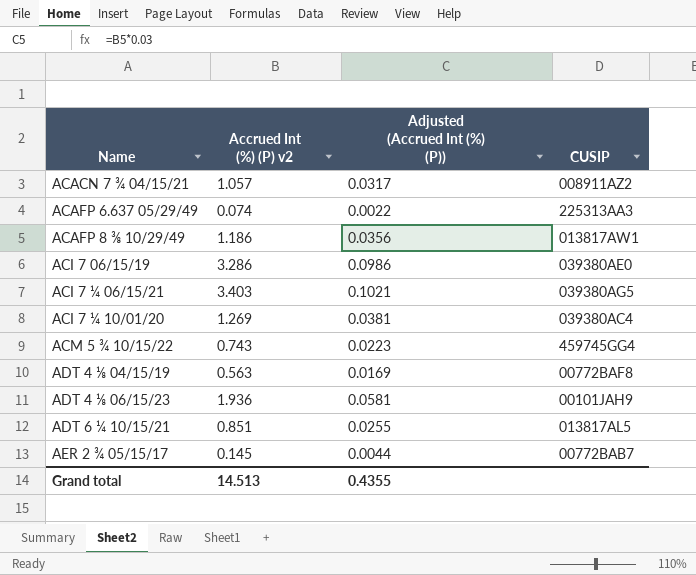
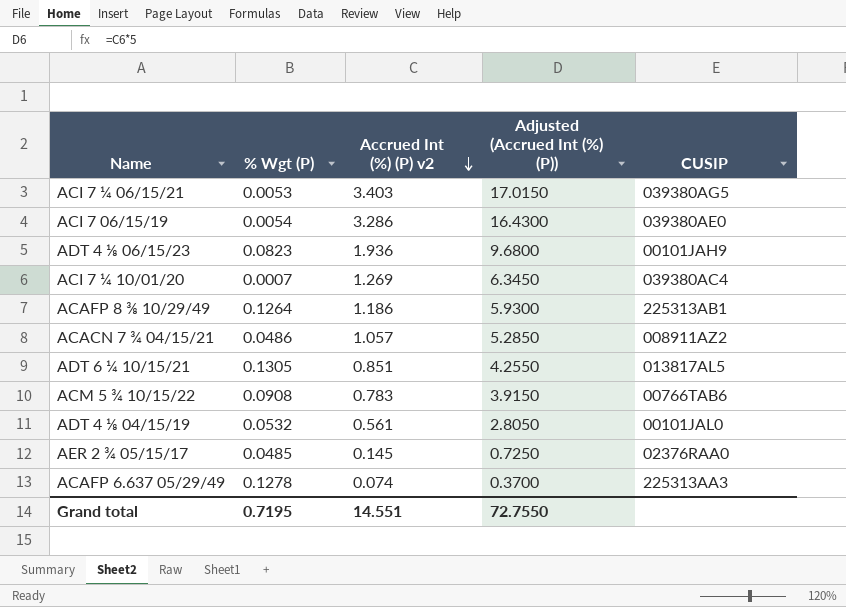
row order: none -> Accrued Int (%) (P) v2 descending
column % Wgt (P) | position: none -> 2
column Adjusted (Accrued Int (%) (P)) | formula: [Accrued Int (%) (P) v2] * 0.03 -> [Accrued Int (%) (P) v2] * 5
ACAFP 8 ⅜ 10/29/49 | CUSIP: 013817AW1 -> 225313AB1
ACM 5 ¾ 10/15/22 | Accrued Int (%) (P) v2: 0.743 -> 0.783
ACM 5 ¾ 10/15/22 | CUSIP: 459745GG4 -> 00766TAB6
ADT 4 ⅛ 04/15/19 | Accrued Int (%) (P) v2: 0.563 -> 0.561
ADT 4 ⅛ 04/15/19 | CUSIP: 00772BAF8 -> 00101JAL0
AER 2 ¾ 05/15/17 | CUSIP: 00772BAB7 -> 02376RAA0
Grand total | Accrued Int (%) (P) v2: 14.513 -> 14.551
Grand total | Adjusted (Accrued Int (%) (P)): 0.4355 -> 72.7550

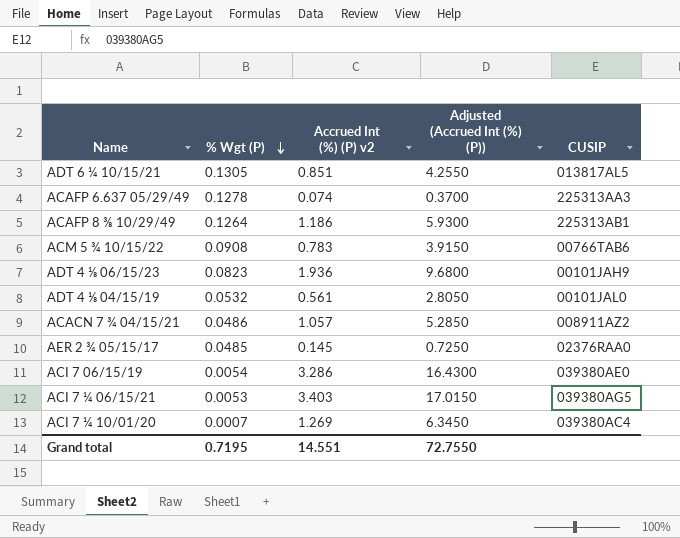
row order: Accrued Int (%) (P) v2 descending -> % Wgt (P) descending

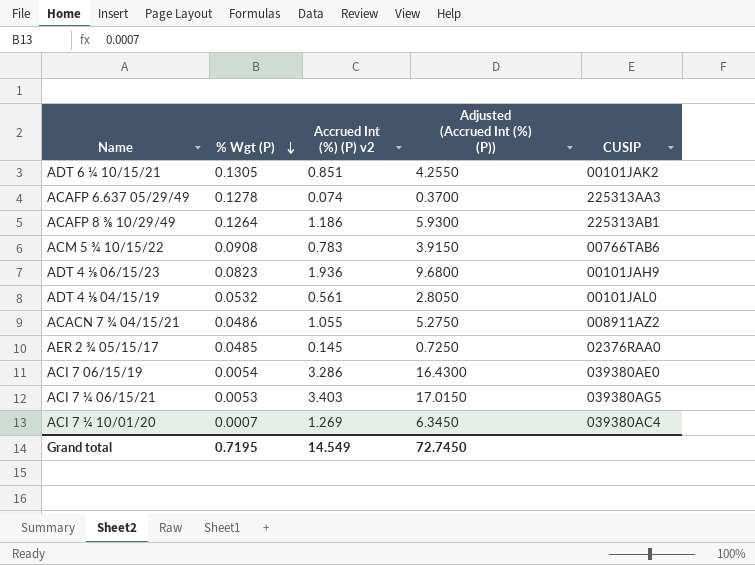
ADT 6 ¼ 10/15/21 | CUSIP: 013817AL5 -> 00101JAK2
ACACN 7 ¾ 04/15/21 | Accrued Int (%) (P) v2: 1.057 -> 1.055
ACACN 7 ¾ 04/15/21 | Adjusted (Accrued Int (%) (P)): 5.2850 -> 5.2750
Grand total | Accrued Int (%) (P) v2: 14.551 -> 14.549
Grand total | Adjusted (Accrued Int (%) (P)): 72.7550 -> 72.7450

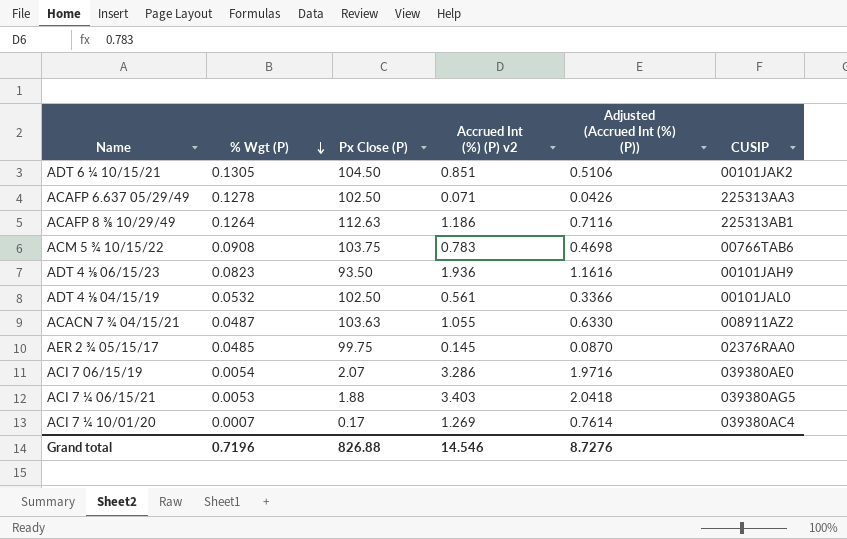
column Px Close (P) | position: none -> 3
column Adjusted (Accrued Int (%) (P)) | formula: [Accrued Int (%) (P) v2] * 5 -> [Accrued Int (%) (P) v2] * 0.6
ACAFP 6.637 05/29/49 | Accrued Int (%) (P) v2: 0.074 -> 0.071
ACACN 7 ¾ 04/15/21 | % Wgt (P): 0.0486 -> 0.0487
Grand total | % Wgt (P): 0.7195 -> 0.7196
Grand total | Accrued Int (%) (P) v2: 14.549 -> 14.546
Grand total | Adjusted (Accrued Int (%) (P)): 72.7450 -> 8.7276

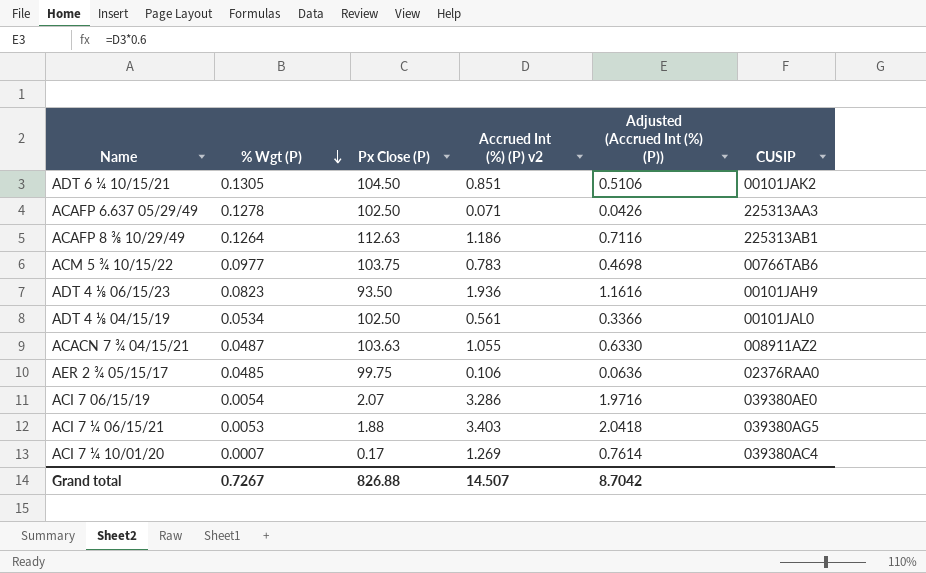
ACM 5 ¾ 10/15/22 | % Wgt (P): 0.0908 -> 0.0977
ADT 4 ⅛ 04/15/19 | % Wgt (P): 0.0532 -> 0.0534
AER 2 ¾ 05/15/17 | Accrued Int (%) (P) v2: 0.145 -> 0.106
AER 2 ¾ 05/15/17 | Adjusted (Accrued Int (%) (P)): 0.0870 -> 0.0636
Grand total | % Wgt (P): 0.7196 -> 0.7267
Grand total | Accrued Int (%) (P) v2: 14.546 -> 14.507
Grand total | Adjusted (Accrued Int (%) (P)): 8.7276 -> 8.7042

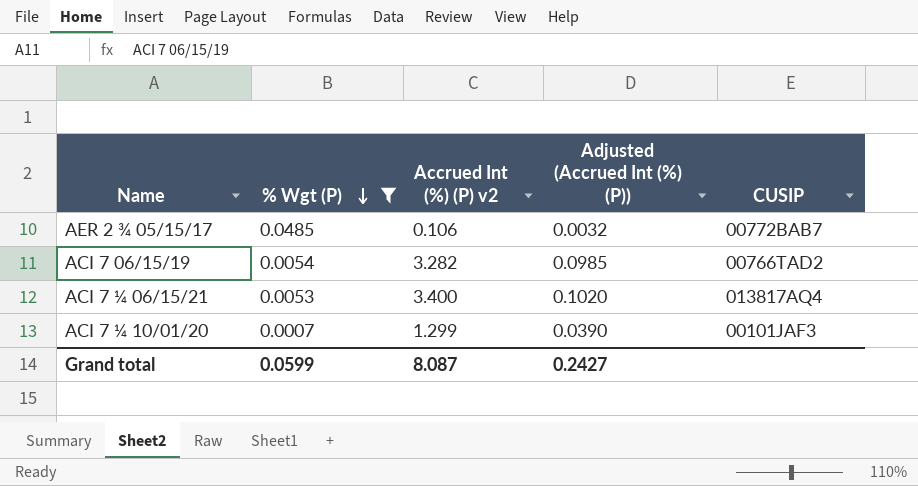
filter: none -> % Wgt (P) <= 0.0485
column Px Close (P) | position: 3 -> none
column Adjusted (Accrued Int (%) (P)) | formula: [Accrued Int (%) (P) v2] * 0.6 -> [Accrued Int (%) (P) v2] * 0.03
AER 2 ¾ 05/15/17 | CUSIP: 02376RAA0 -> 00772BAB7
ACI 7 06/15/19 | Accrued Int (%) (P) v2: 3.286 -> 3.282
ACI 7 06/15/19 | CUSIP: 039380AE0 -> 00766TAD2
ACI 7 ¼ 06/15/21 | Accrued Int (%) (P) v2: 3.403 -> 3.400
ACI 7 ¼ 06/15/21 | CUSIP: 039380AG5 -> 013817AQ4
ACI 7 ¼ 10/01/20 | Accrued Int (%) (P) v2: 1.269 -> 1.299
ACI 7 ¼ 10/01/20 | CUSIP: 039380AC4 -> 00101JAF3
Grand total | % Wgt (P): 0.7267 -> 0.0599
Grand total | Accrued Int (%) (P) v2: 14.507 -> 8.087
Grand total | Adjusted (Accrued Int (%) (P)): 8.7042 -> 0.2427

